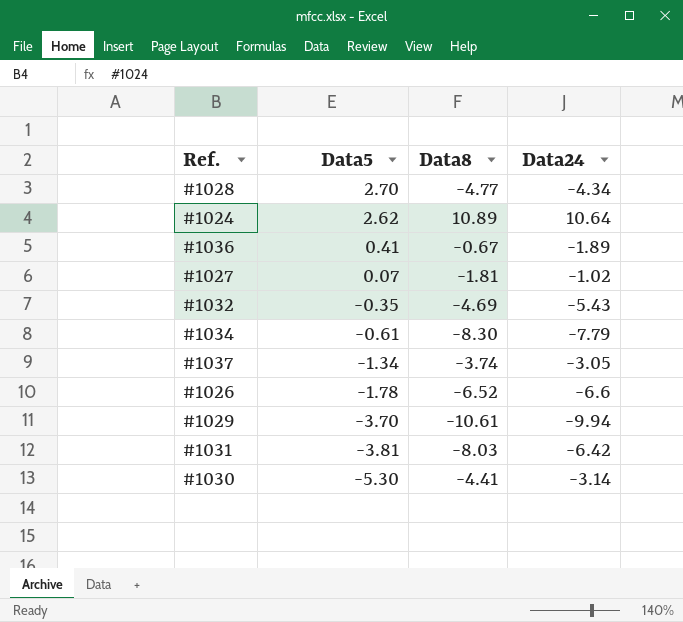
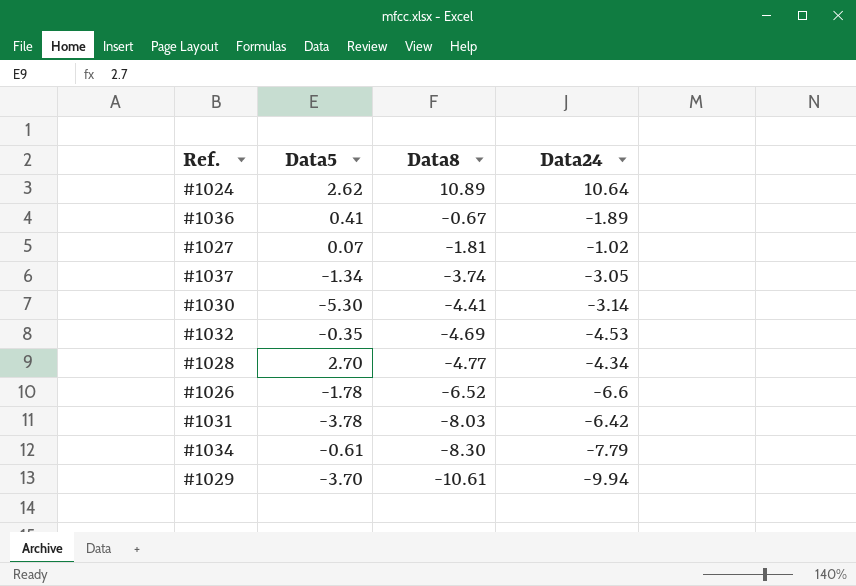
row order: Data5 descending -> Data8 descending
#1032 | Data24: -5.43 -> -4.53
#1031 | Data5: -3.81 -> -3.78

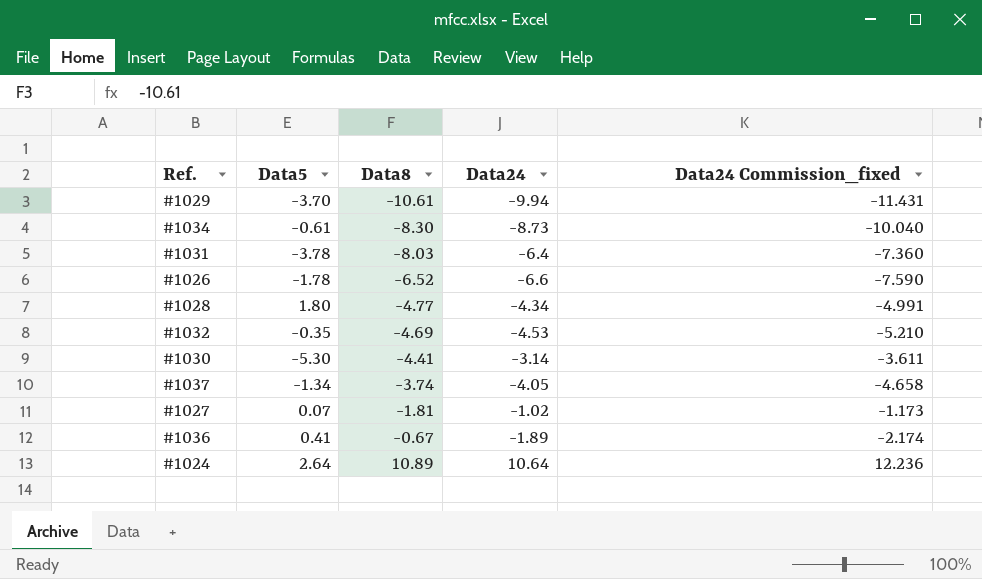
row order: Data8 descending -> Data8 ascending
column Data24 Commission_fixed | formula: none -> [Data24] * 1.15
#1034 | Data24: -7.79 -> -8.73
#1031 | Data24: -6.42 -> -6.4
#1028 | Data5: 2.70 -> 1.80
#1037 | Data24: -3.05 -> -4.05
#1024 | Data5: 2.62 -> 2.64

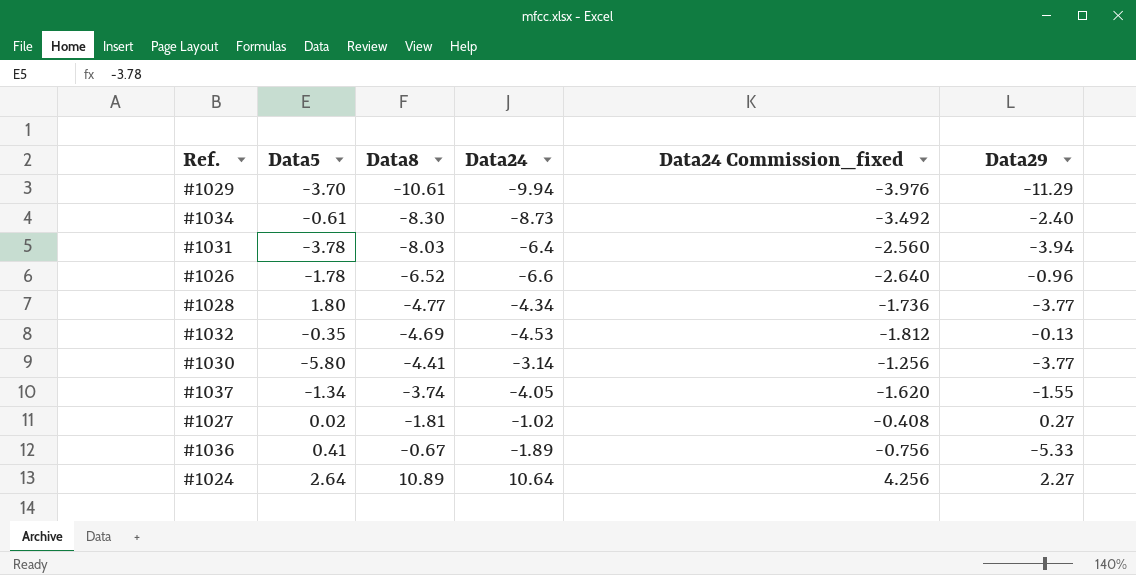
column Data24 Commission_fixed | formula: [Data24] * 1.15 -> [Data24] * 0.4
column Data29 | position: none -> 6
#1030 | Data5: -5.30 -> -5.80
#1027 | Data5: 0.07 -> 0.02

